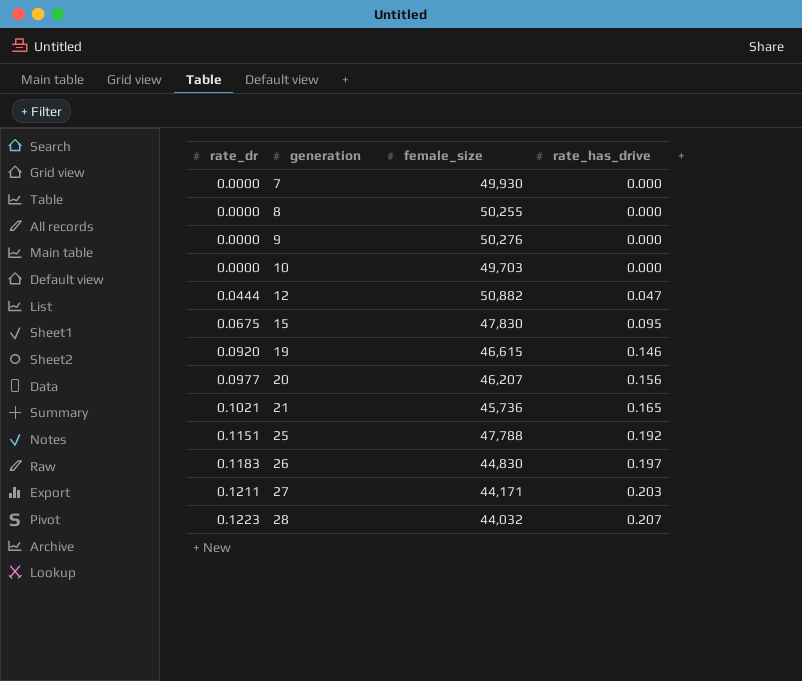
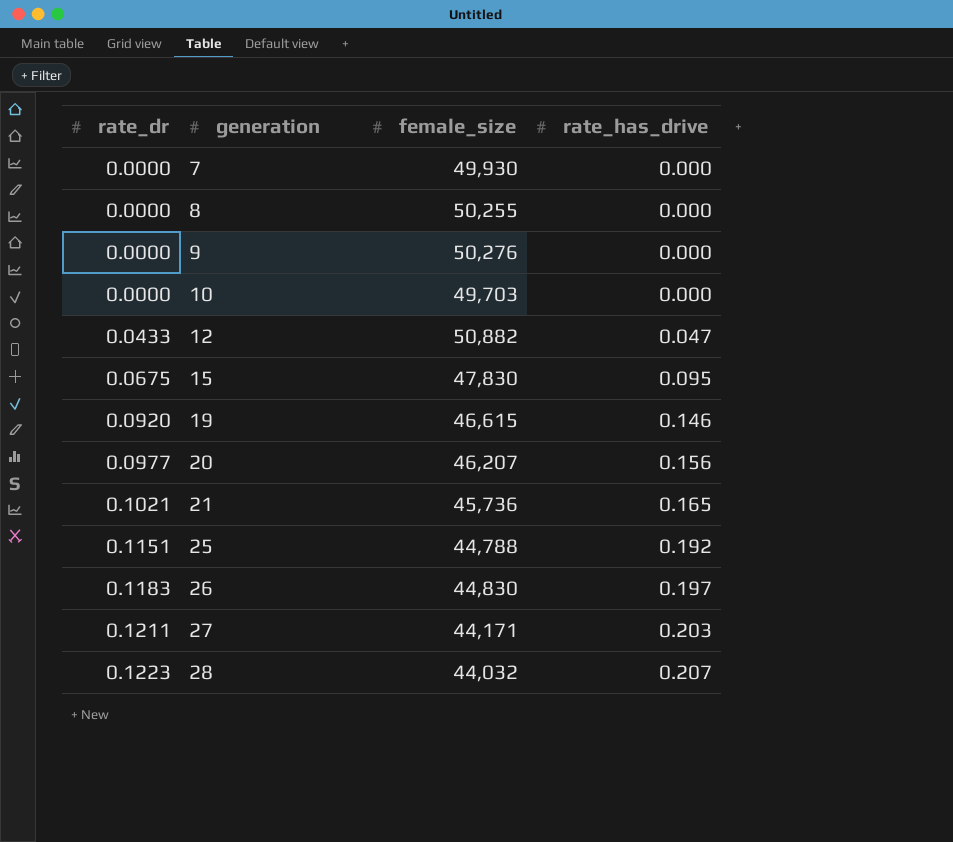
12 | rate_dr: 0.0444 -> 0.0433
25 | female_size: 47,788 -> 44,788

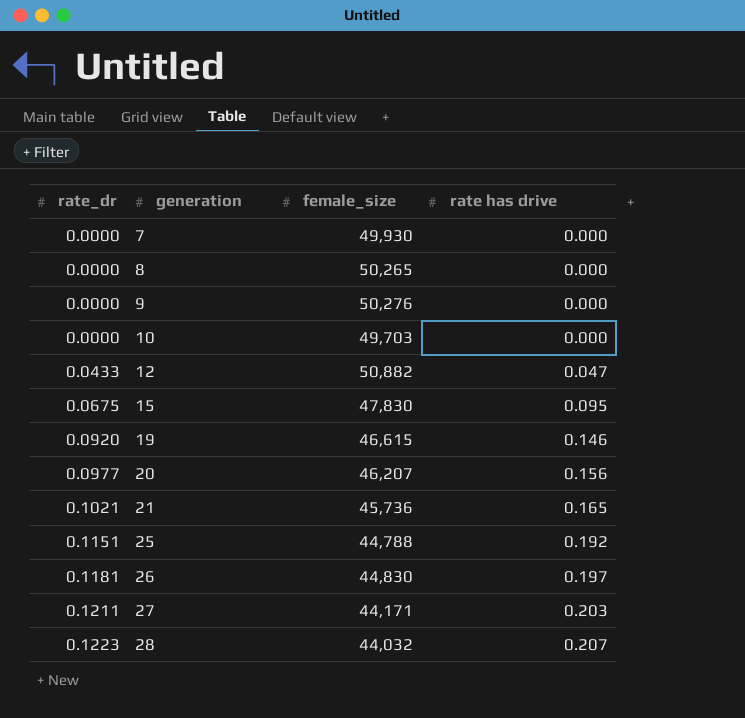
column name: rate_has_drive -> rate has drive
8 | female_size: 50,255 -> 50,265
26 | rate_dr: 0.1183 -> 0.1181

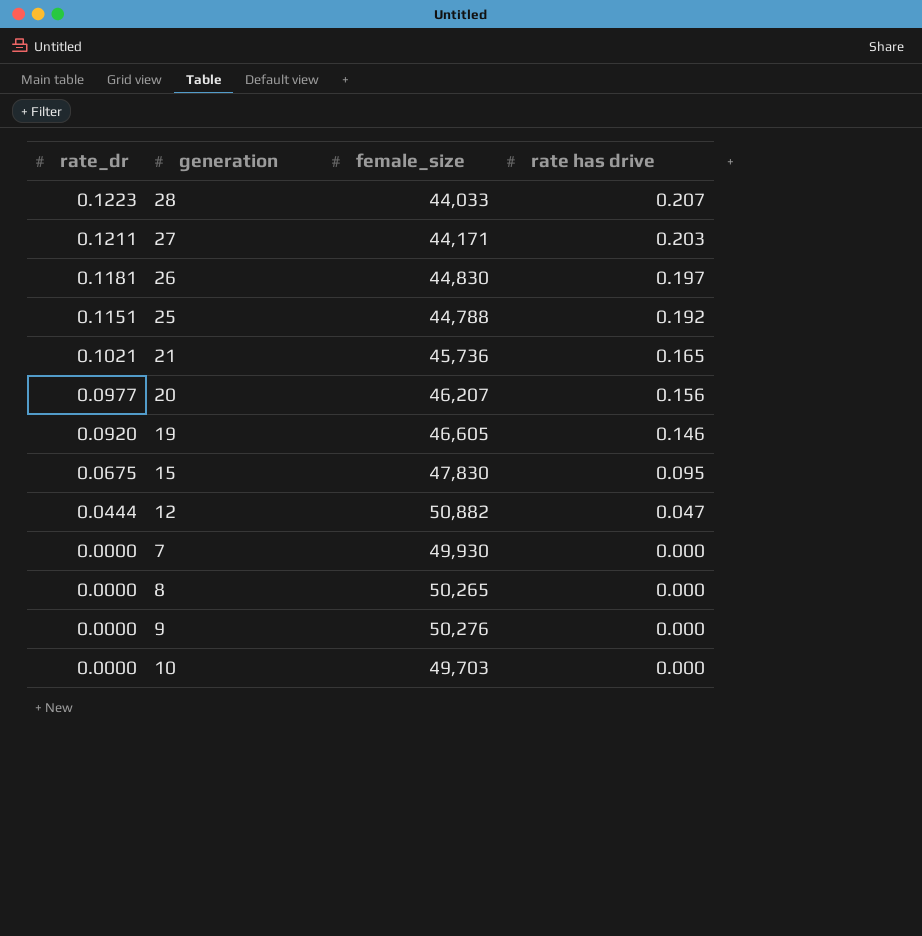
row order: rate_dr ascending -> rate_dr descending
28 | female_size: 44,032 -> 44,033
19 | female_size: 46,615 -> 46,605
12 | rate_dr: 0.0433 -> 0.0444

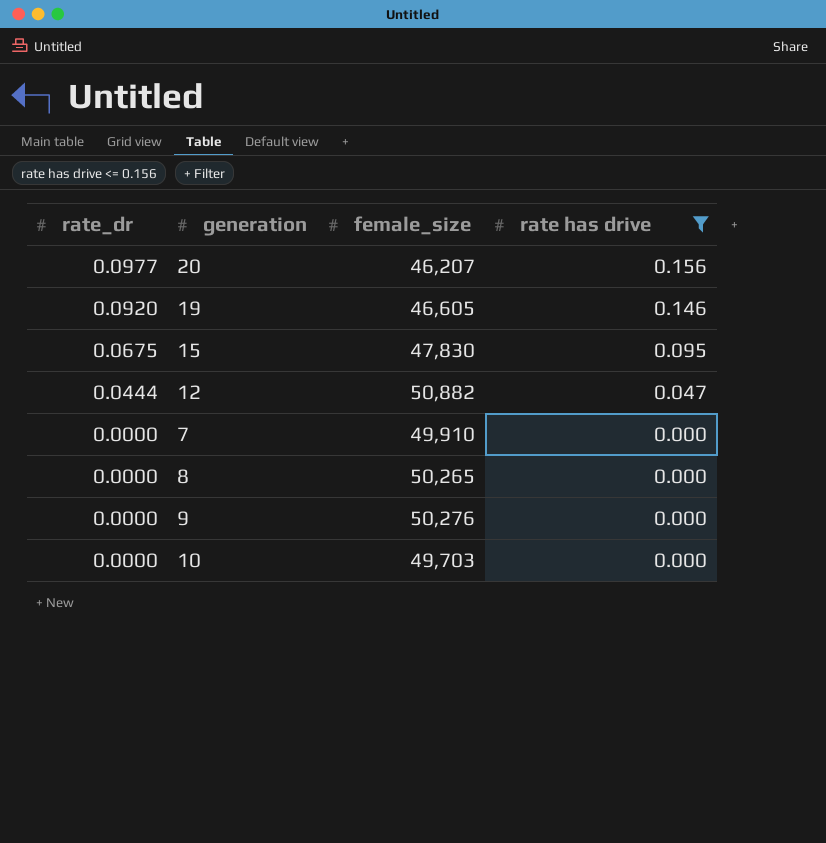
filter: none -> rate has drive <= 0.156
7 | female_size: 49,930 -> 49,910

